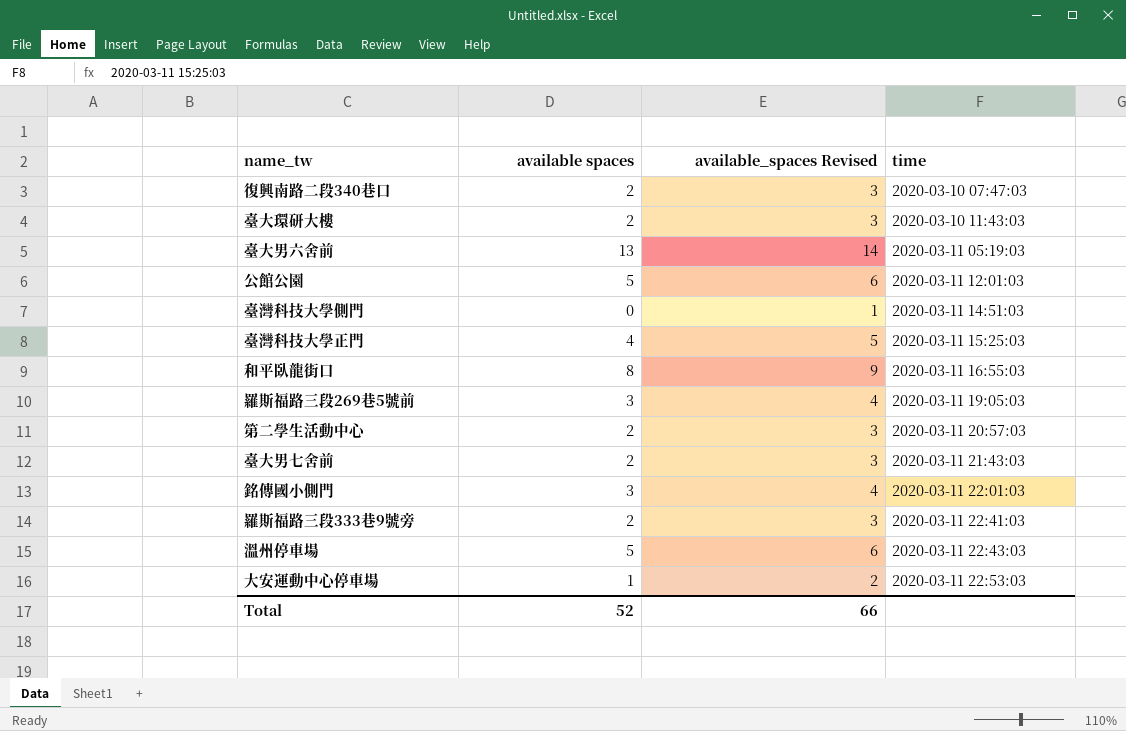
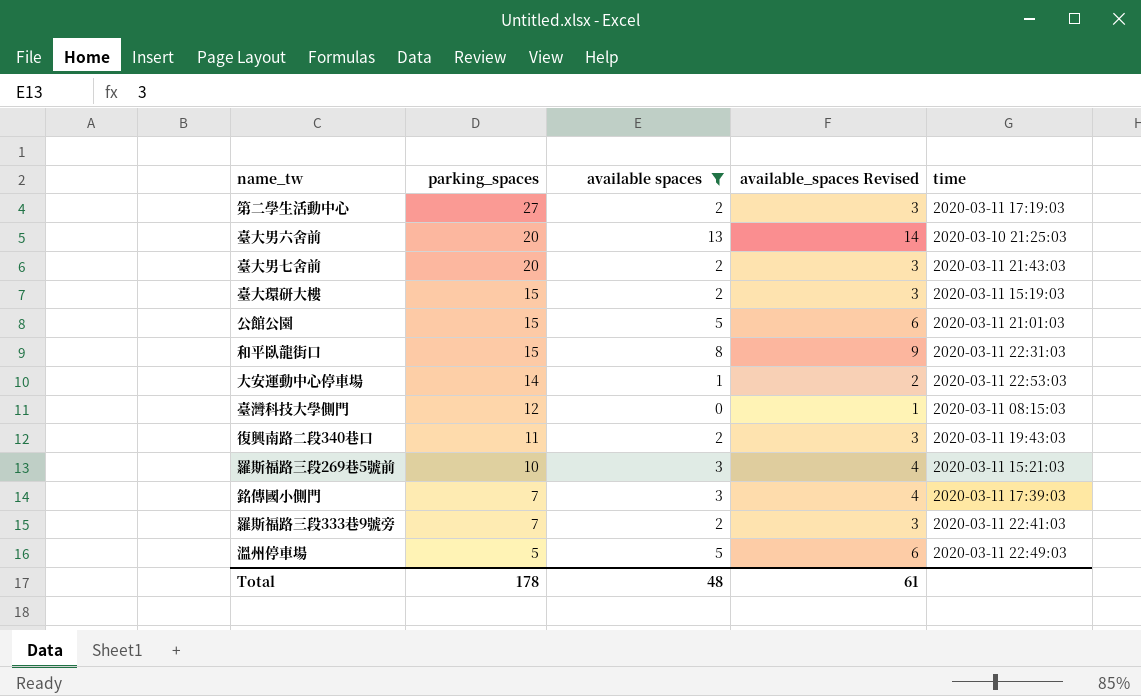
filter: none -> available spaces != 4
row order: time ascending -> parking_spaces descending
column parking_spaces | position: none -> 2
第二學生活動中心 | time: 2020-03-11 20:57:03 -> 2020-03-11 17:19:03
臺大男六舍前 | time: 2020-03-11 05:19:03 -> 2020-03-10 21:25:03
臺大環研大樓 | time: 2020-03-10 11:43:03 -> 2020-03-11 15:19:03
公館公園 | time: 2020-03-11 12:01:03 -> 2020-03-11 21:01:03
和平臥龍街口 | time: 2020-03-11 16:55:03 -> 2020-03-11 22:31:03
臺灣科技大學側門 | time: 2020-03-11 14:51:03 -> 2020-03-11 08:15:03
復興南路二段340巷口 | time: 2020-03-10 07:47:03 -> 2020-03-11 19:43:03
羅斯福路三段269巷5號前 | time: 2020-03-11 19:05:03 -> 2020-03-11 15:21:03
銘傳國小側門 | time: 2020-03-11 22:01:03 -> 2020-03-11 17:39:03
溫州停車場 | time: 2020-03-11 22:43:03 -> 2020-03-11 22:49:03
Total | available spaces: 52 -> 48
Total | available_spaces Revised: 66 -> 61

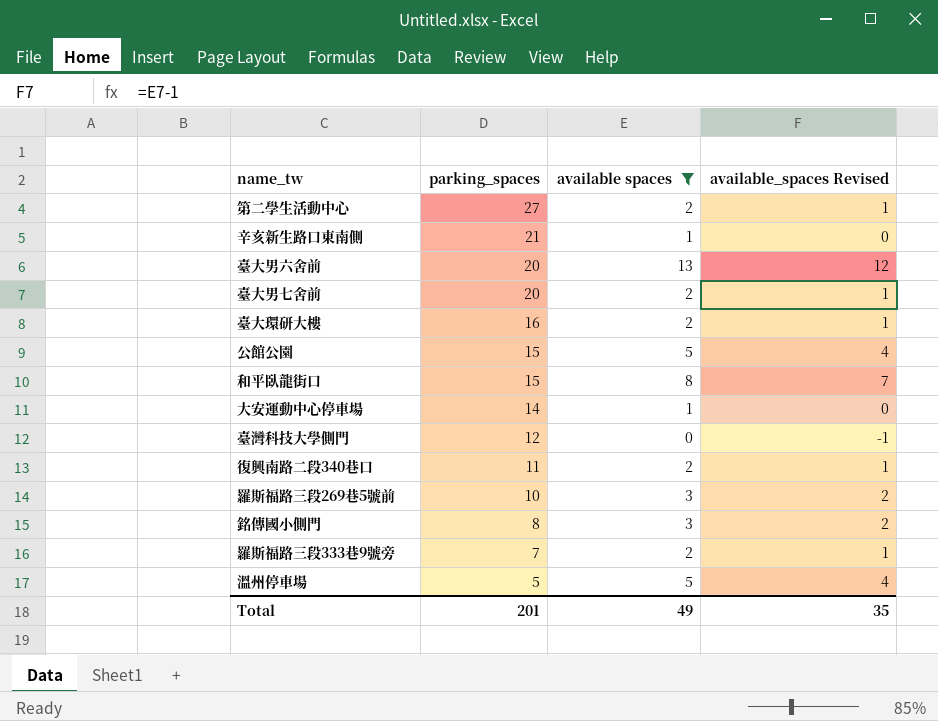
column time | position: 5 -> none
column available_spaces Revised | formula: [available spaces] + 1 -> [available spaces] - 1
row 辛亥新生路口東南側: none -> 21 | 1 | 0
臺大環研大樓 | parking_spaces: 15 -> 16
銘傳國小側門 | parking_spaces: 7 -> 8
Total | parking_spaces: 178 -> 201
Total | available spaces: 48 -> 49
Total | available_spaces Revised: 61 -> 35

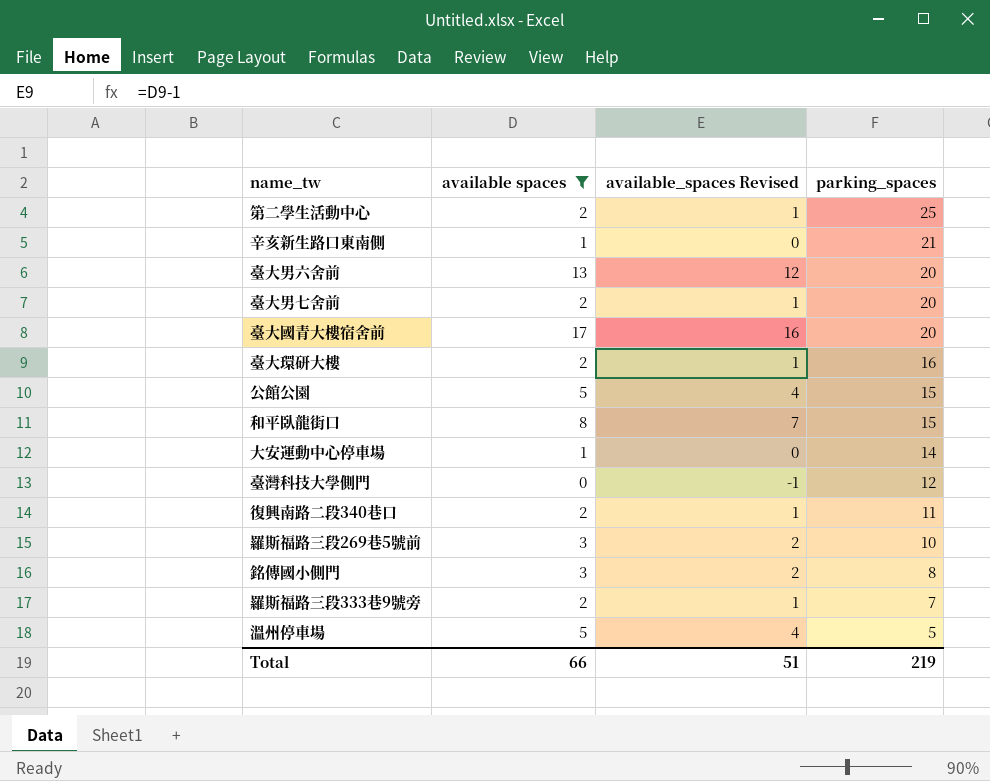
column parking_spaces | position: 2 -> 4
第二學生活動中心 | parking_spaces: 27 -> 25
row 臺大國青大樓宿舍前: none -> 17 | 16 | 20
Total | available spaces: 49 -> 66
Total | available_spaces Revised: 35 -> 51
Total | parking_spaces: 201 -> 219

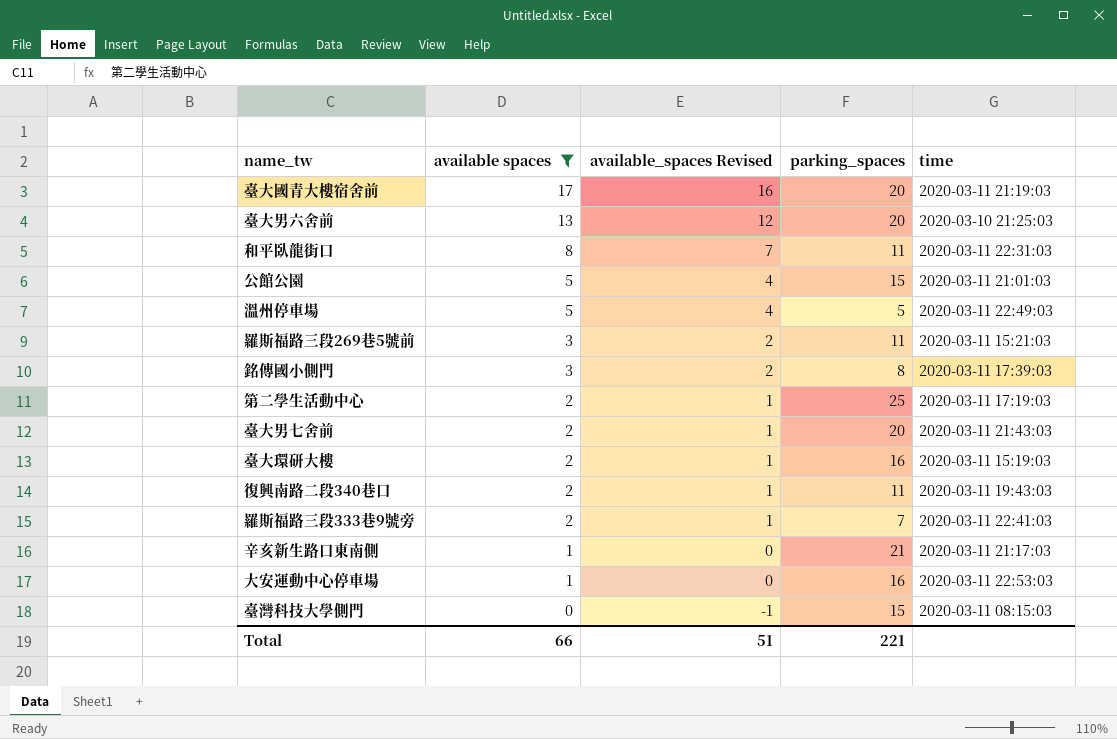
row order: parking_spaces descending -> available spaces descending
column time | position: none -> 5
和平臥龍街口 | parking_spaces: 15 -> 11
羅斯福路三段269巷5號前 | parking_spaces: 10 -> 11
大安運動中心停車場 | parking_spaces: 14 -> 16
臺灣科技大學側門 | parking_spaces: 12 -> 15
Total | parking_spaces: 219 -> 221

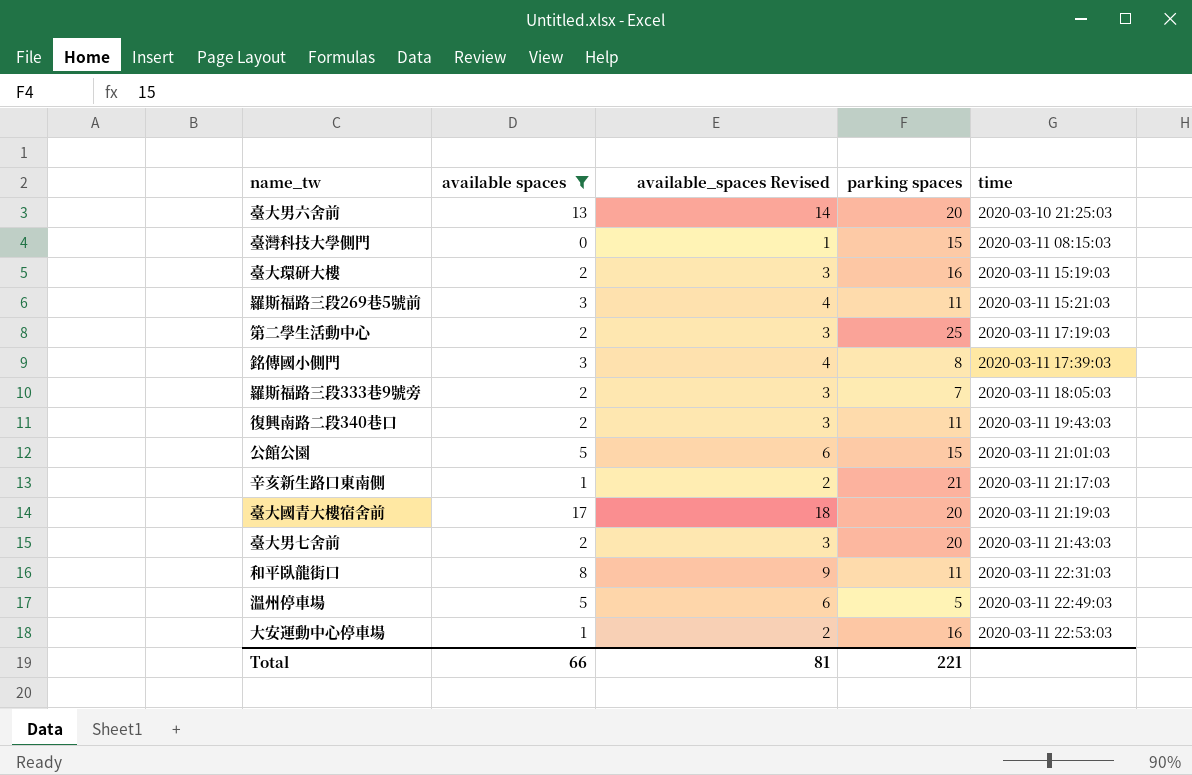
row order: available spaces descending -> time ascending
column available_spaces Revised | formula: [available spaces] - 1 -> [available spaces] + 1
column name: parking_spaces -> parking spaces
羅斯福路三段333巷9號旁 | time: 2020-03-11 22:41:03 -> 2020-03-11 18:05:03
Total | available_spaces Revised: 51 -> 81

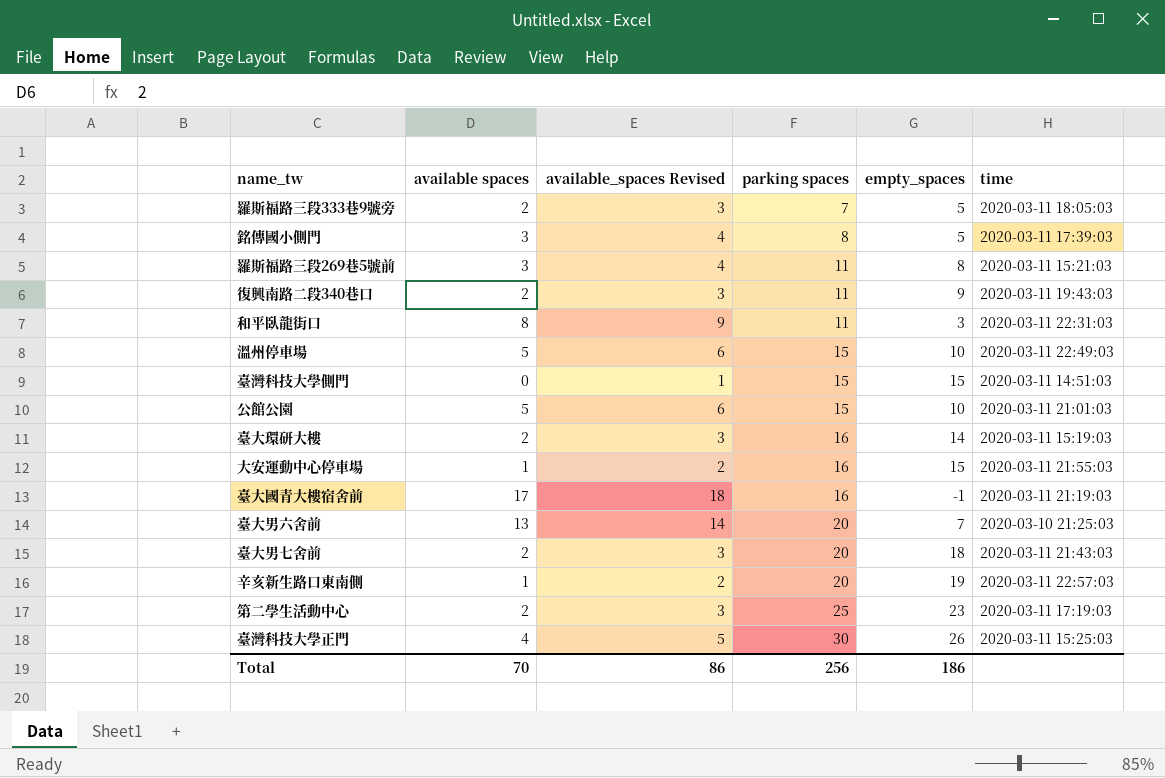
filter: available spaces != 4 -> none
row order: time ascending -> parking spaces ascending
column empty_spaces | formula: none -> [parking spaces] - [available spaces]
溫州停車場 | parking spaces: 5 -> 15
臺灣科技大學側門 | time: 2020-03-11 08:15:03 -> 2020-03-11 14:51:03
大安運動中心停車場 | time: 2020-03-11 22:53:03 -> 2020-03-11 21:55:03
臺大國青大樓宿舍前 | parking spaces: 20 -> 16
辛亥新生路口東南側 | parking spaces: 21 -> 20
辛亥新生路口東南側 | time: 2020-03-11 21:17:03 -> 2020-03-11 22:57:03
Total | available spaces: 66 -> 70
Total | available_spaces Revised: 81 -> 86
Total | parking spaces: 221 -> 256

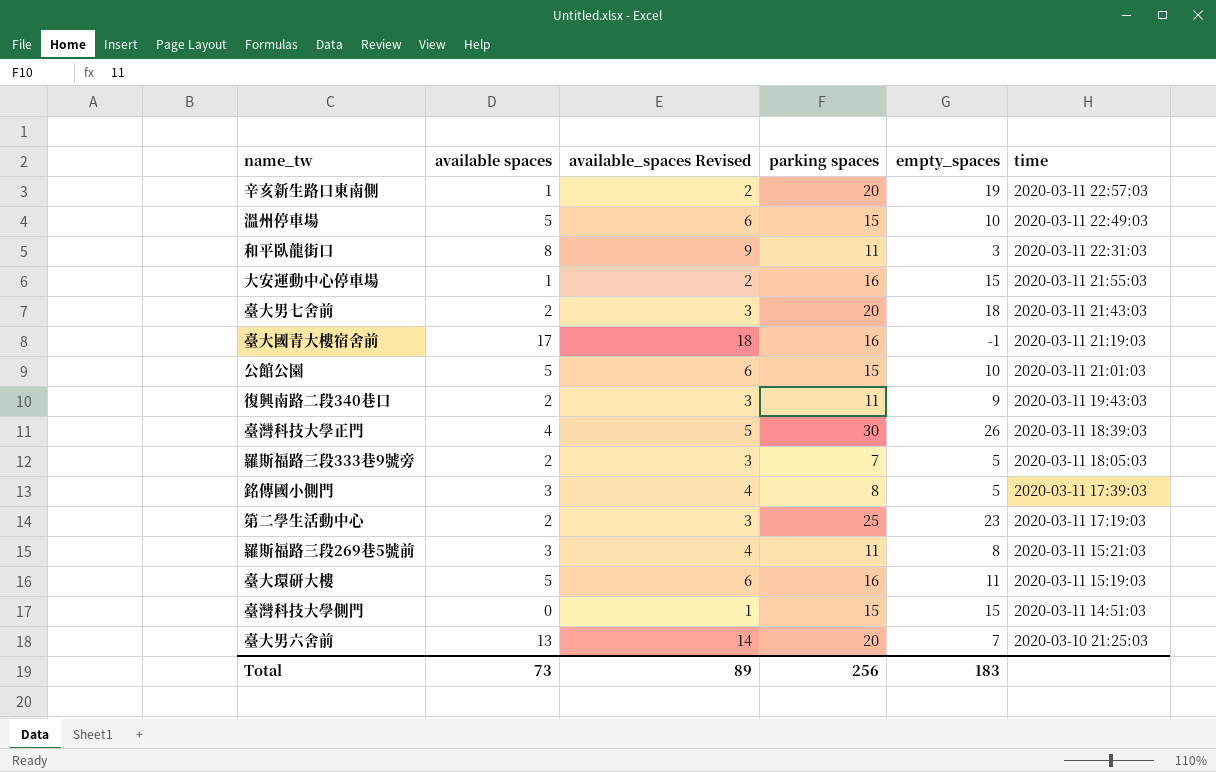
row order: parking spaces ascending -> time descending
臺灣科技大學正門 | time: 2020-03-11 15:25:03 -> 2020-03-11 18:39:03
臺大環研大樓 | available spaces: 2 -> 5
臺大環研大樓 | available_spaces Revised: 3 -> 6
臺大環研大樓 | empty_spaces: 14 -> 11
Total | available spaces: 70 -> 73
Total | available_spaces Revised: 86 -> 89
Total | empty_spaces: 186 -> 183

